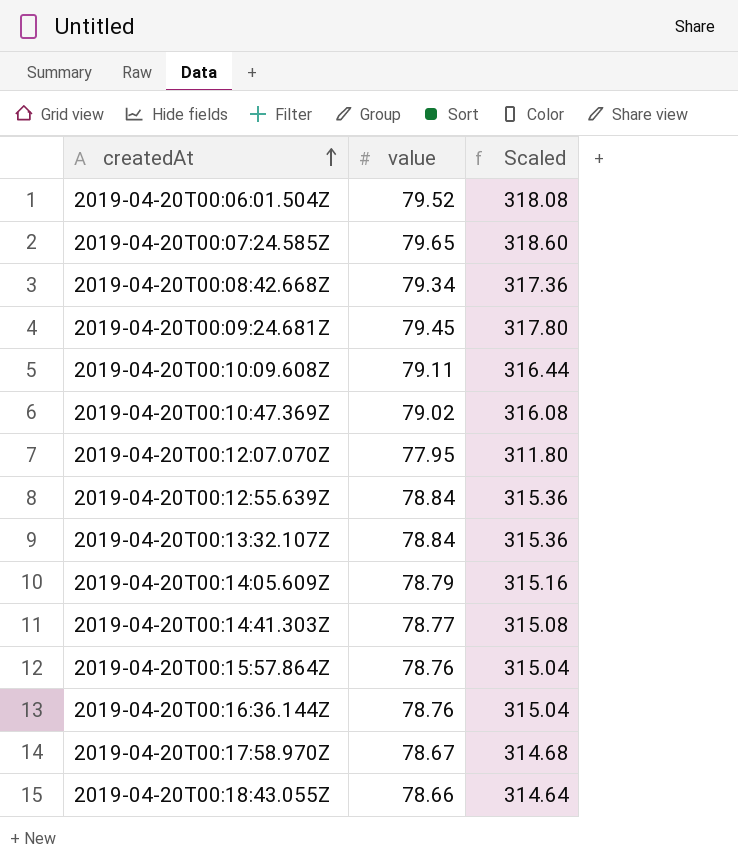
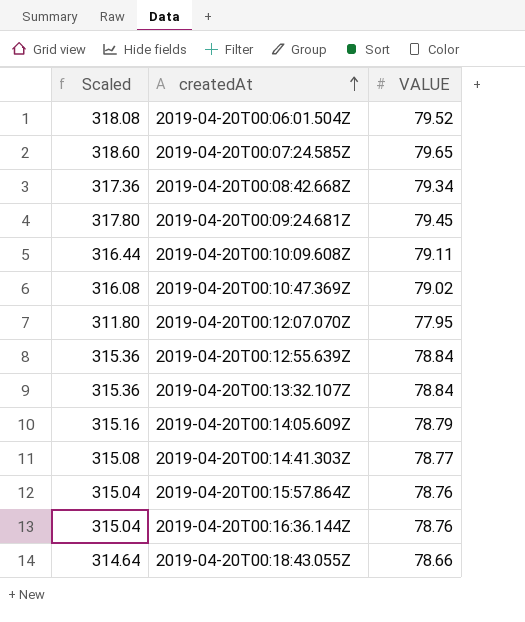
column Scaled | position: 3 -> 1
column name: value -> VALUE
row 2019-04-20T00:17:58.970Z: 78.67 | 314.68 -> none

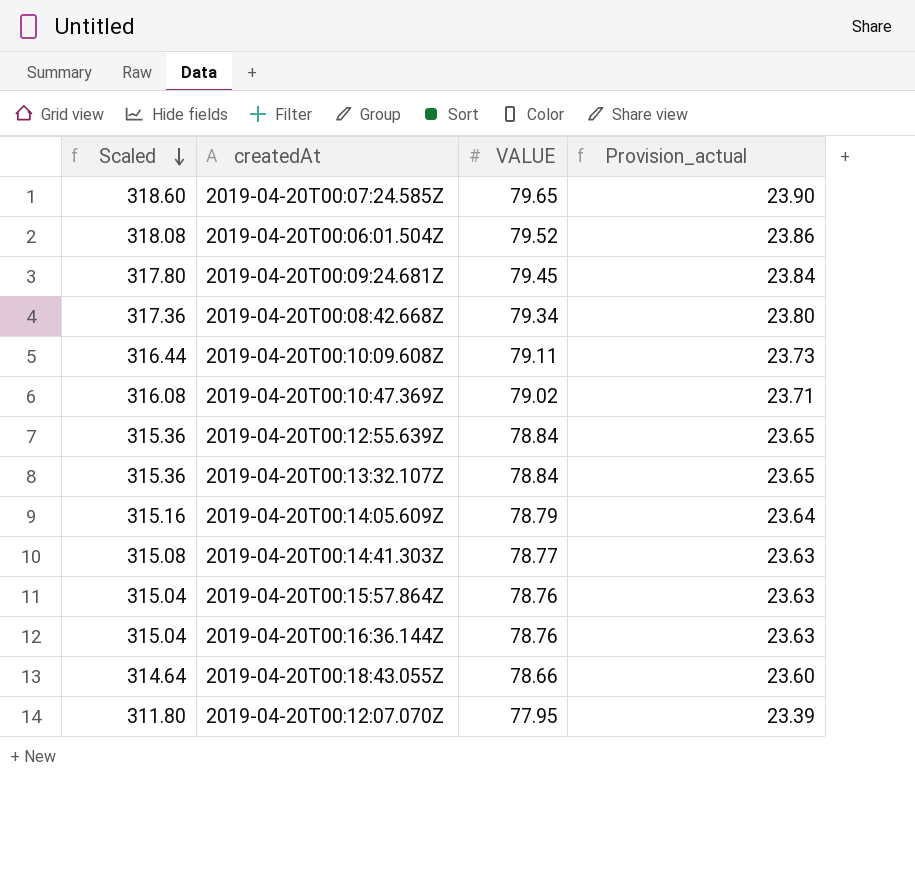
row order: createdAt ascending -> Scaled descending
column Provision_actual | formula: none -> [VALUE] * 0.3

